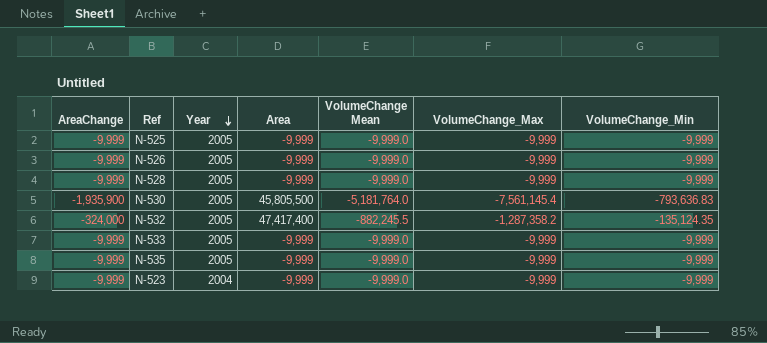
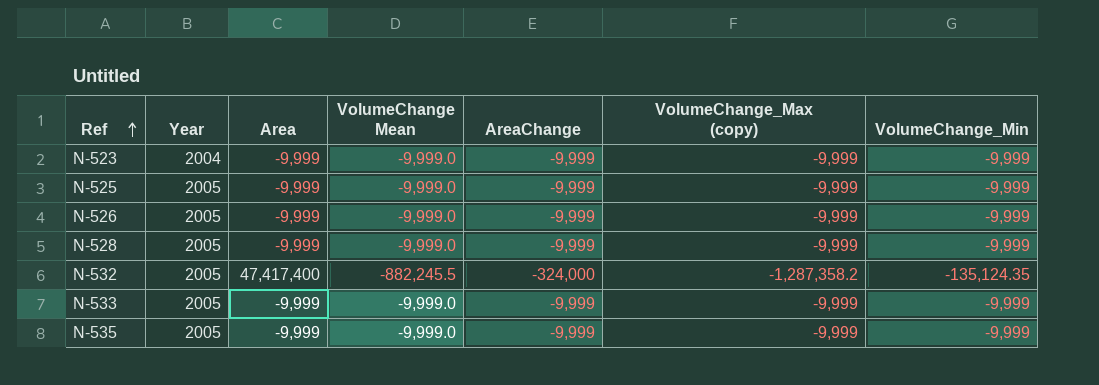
row order: Year descending -> Ref ascending
column AreaChange | position: 1 -> 5
column name: VolumeChange_Max -> VolumeChange_Max (copy)
row N-530: -1,935,900 | 2005 | 45,805,500 | -5,181,764.0 | -7,561,145.4 | -793,636.83 -> none

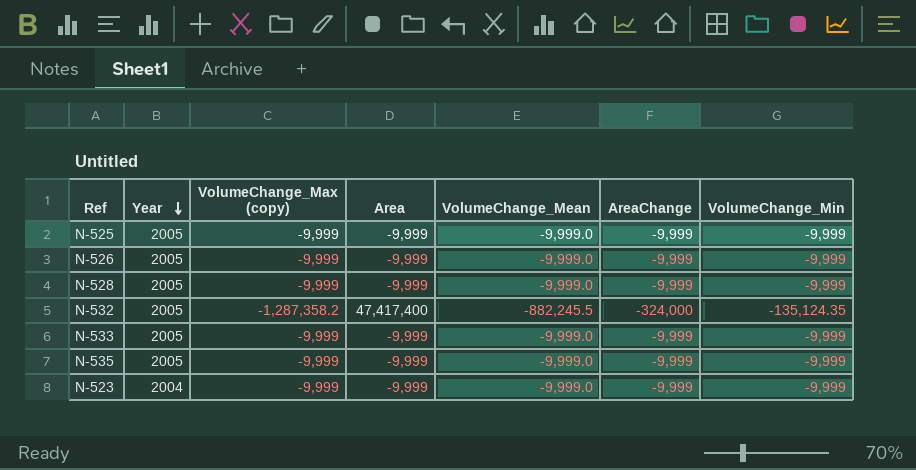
row order: Ref ascending -> Year descending
column VolumeChange_Max (copy) | position: 6 -> 3
column name: VolumeChange Mean -> VolumeChange_Mean

